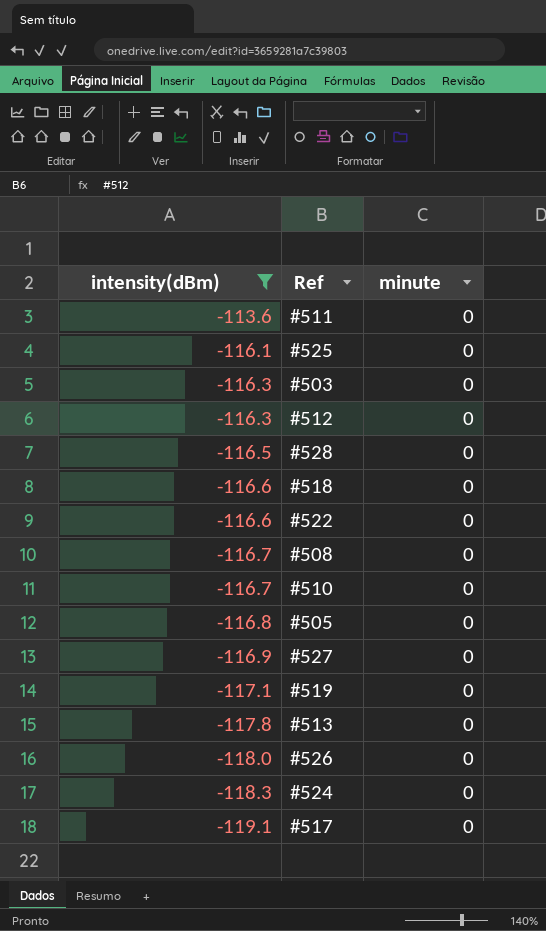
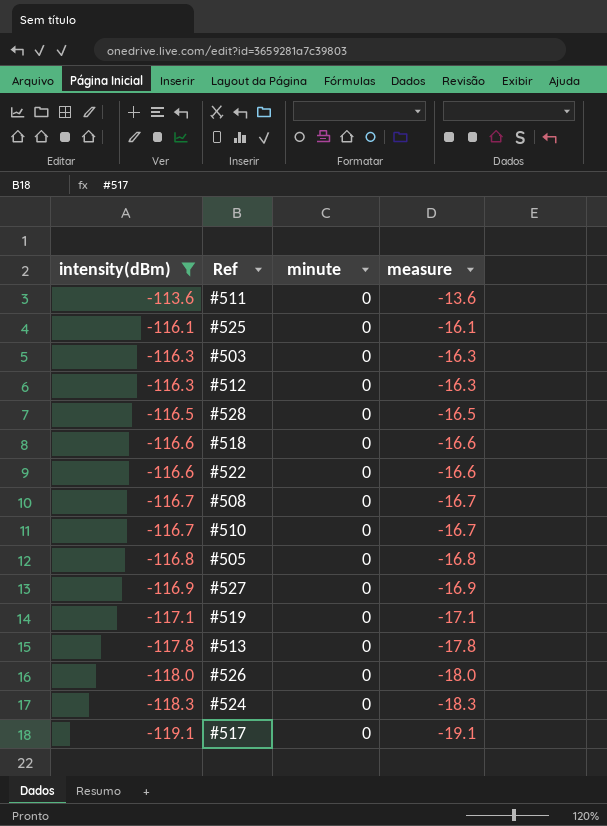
column measure | formula: none -> [intensity(dBm)] + 100

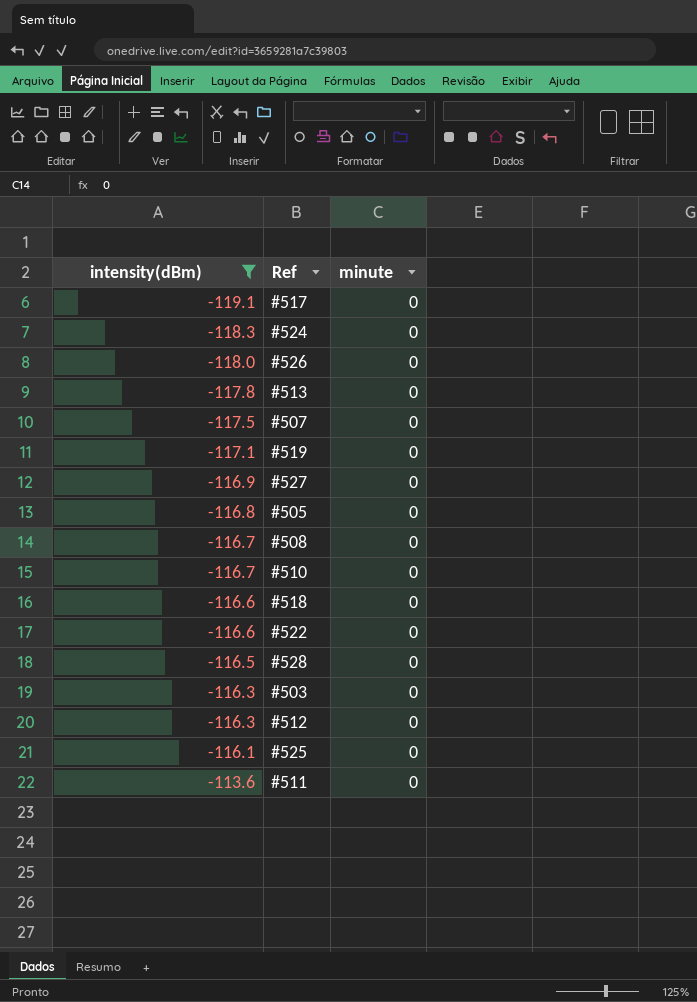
row order: intensity(dBm) descending -> intensity(dBm) ascending
column measure | formula: [intensity(dBm)] + 100 -> none
row #507: none -> -117.5 | 0

